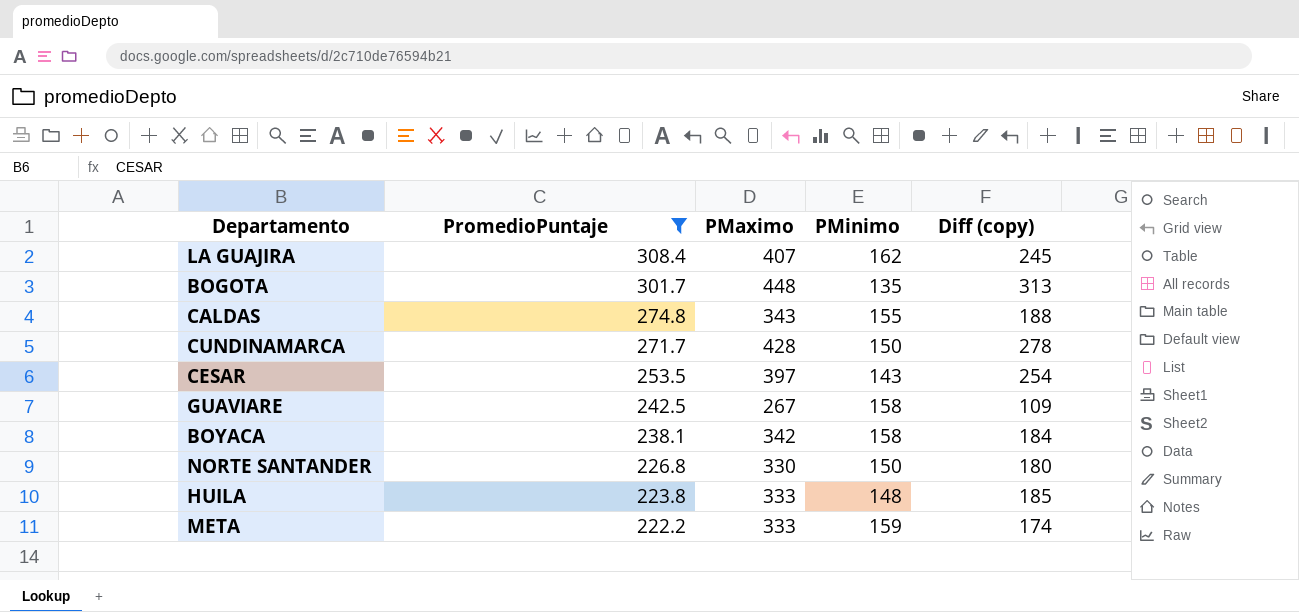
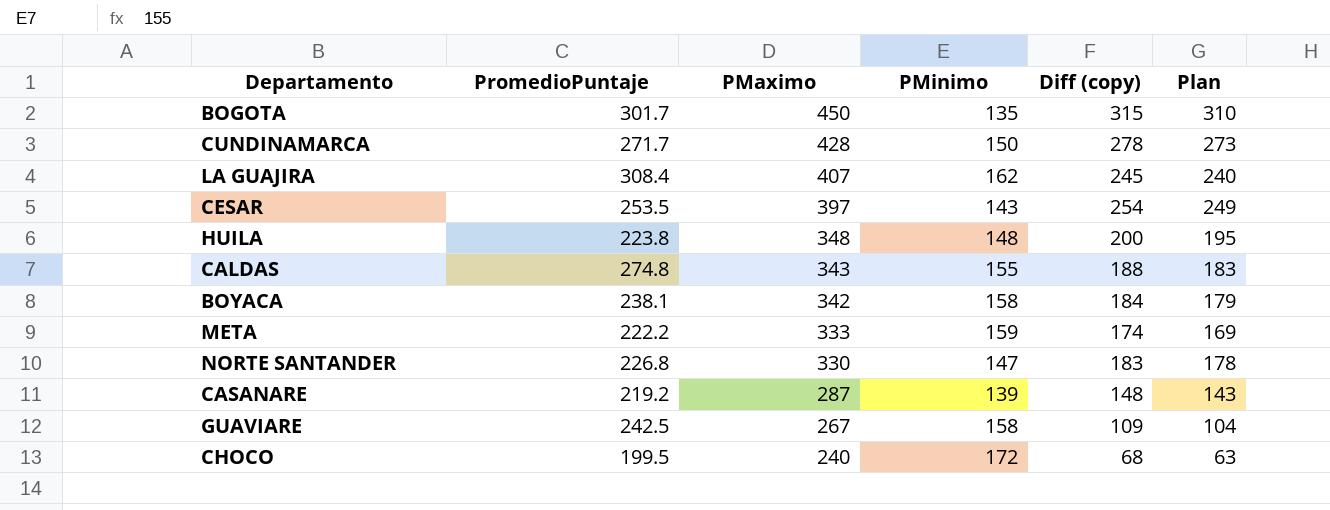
filter: PromedioPuntaje >= 222.2 -> none
row order: PromedioPuntaje descending -> PMaximo descending
column Plan | formula: none -> [Diff (copy)] - 5
BOGOTA | PMaximo: 448 -> 450
BOGOTA | Diff (copy): 313 -> 315
HUILA | PMaximo: 333 -> 348
HUILA | Diff (copy): 185 -> 200
NORTE SANTANDER | PMinimo: 150 -> 147
NORTE SANTANDER | Diff (copy): 180 -> 183

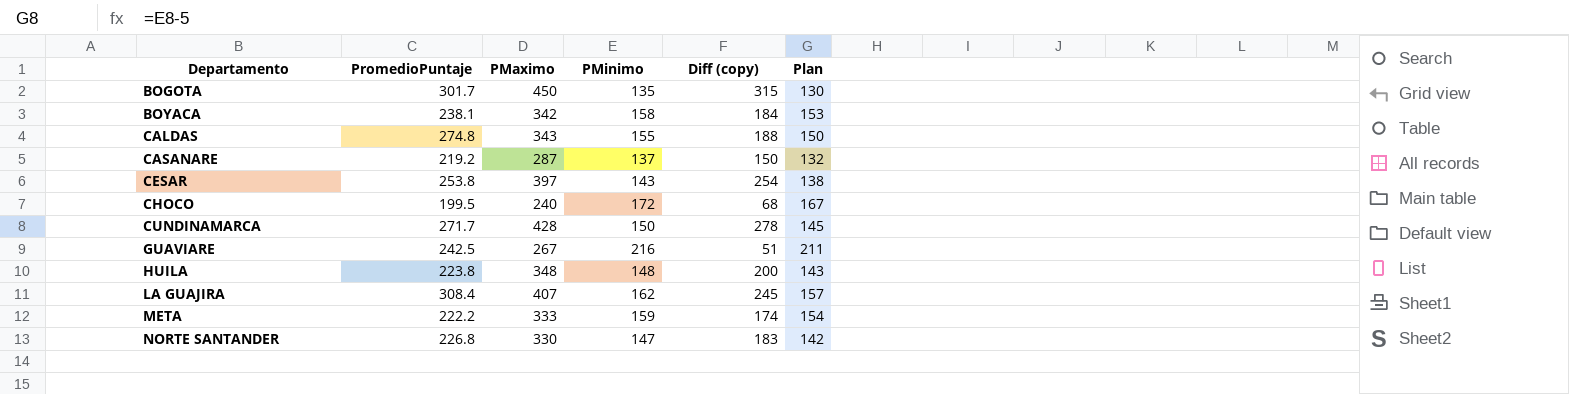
row order: PMaximo descending -> Departamento ascending
column Plan | formula: [Diff (copy)] - 5 -> [PMinimo] - 5
CASANARE | PMinimo: 139 -> 137
CASANARE | Diff (copy): 148 -> 150
CESAR | PromedioPuntaje: 253.5 -> 253.8
GUAVIARE | PMinimo: 158 -> 216
GUAVIARE | Diff (copy): 109 -> 51

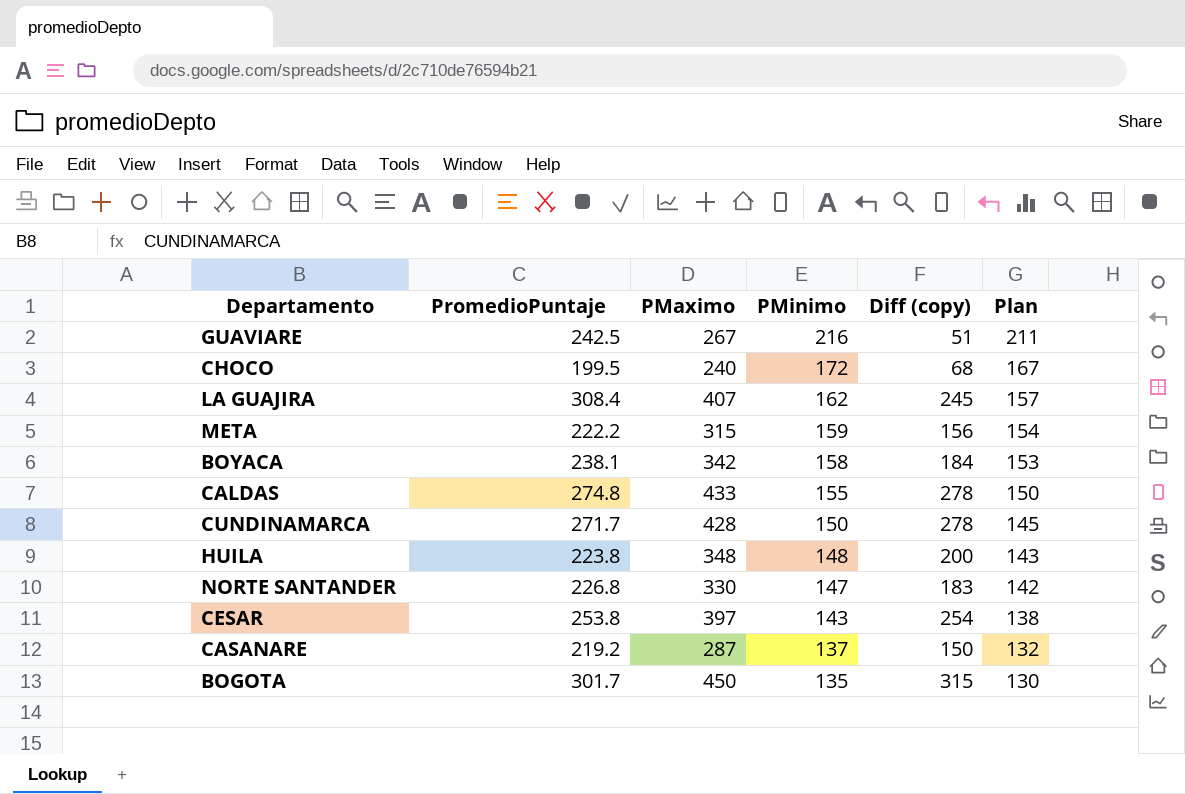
row order: Departamento ascending -> PMinimo descending
META | PMaximo: 333 -> 315
META | Diff (copy): 174 -> 156
CALDAS | PMaximo: 343 -> 433
CALDAS | Diff (copy): 188 -> 278

